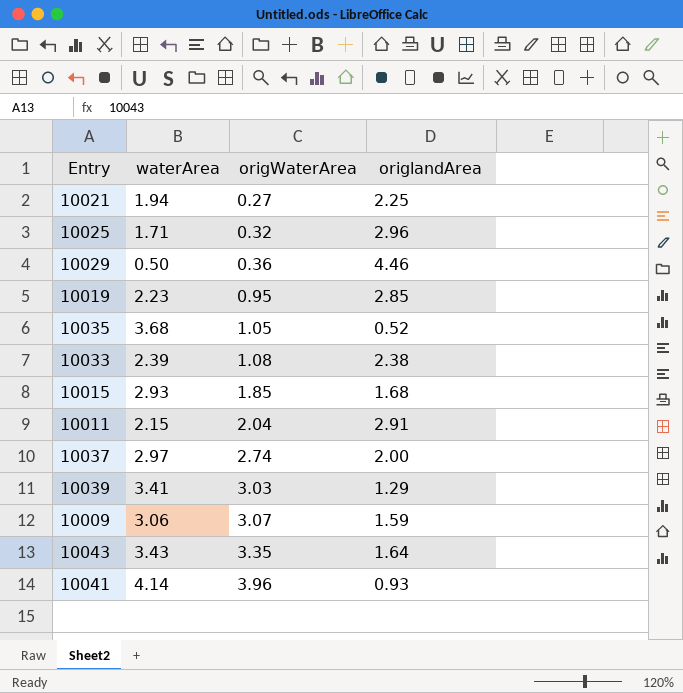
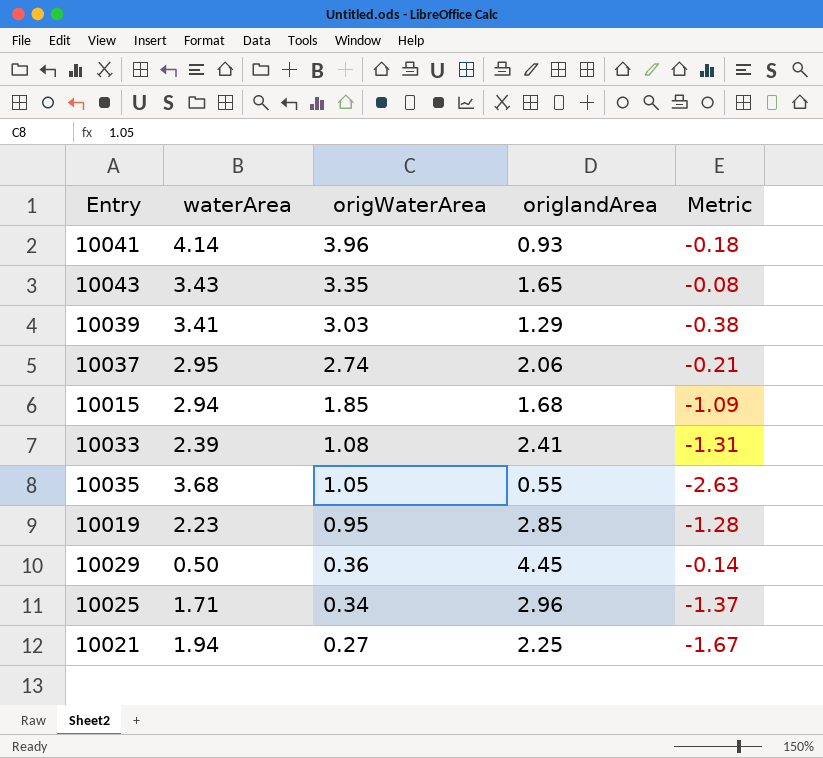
row order: origWaterArea ascending -> origWaterArea descending
column Metric | formula: none -> [origWaterArea] - [waterArea]
row 10011: 2.15 | 2.04 | 2.91 -> none
row 10009: 3.06 | 3.07 | 1.59 -> none
10043 | origlandArea: 1.64 -> 1.65
10037 | waterArea: 2.97 -> 2.95
10037 | origlandArea: 2.00 -> 2.06
10015 | waterArea: 2.93 -> 2.94
10033 | origlandArea: 2.38 -> 2.41
10035 | origlandArea: 0.52 -> 0.55
10029 | origlandArea: 4.46 -> 4.45
10025 | origWaterArea: 0.32 -> 0.34

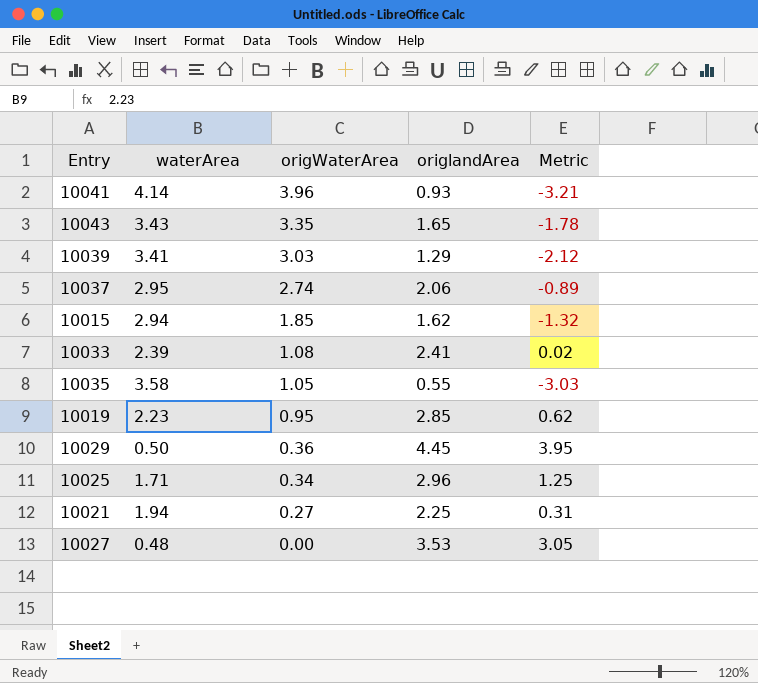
column Metric | formula: [origWaterArea] - [waterArea] -> [origlandArea] - [waterArea]
10015 | origlandArea: 1.68 -> 1.62
10035 | waterArea: 3.68 -> 3.58
row 10027: none -> 0.48 | 0.00 | 3.53 | 3.05

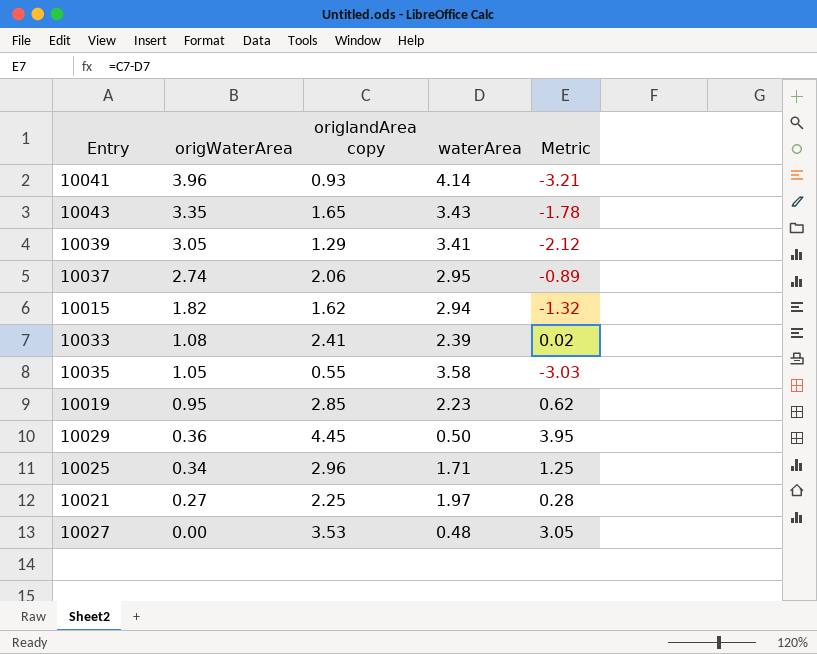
column name: origlandArea -> origlandArea copy
column waterArea | position: 2 -> 4
10039 | origWaterArea: 3.03 -> 3.05
10015 | origWaterArea: 1.85 -> 1.82
10021 | waterArea: 1.94 -> 1.97
10021 | Metric: 0.31 -> 0.28

